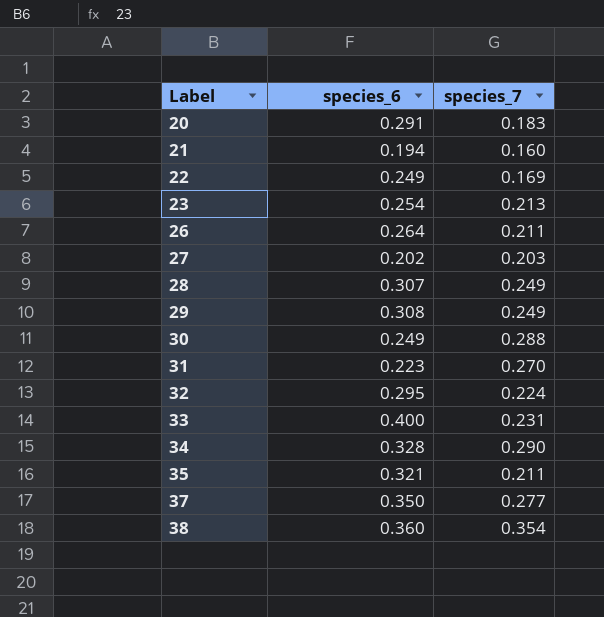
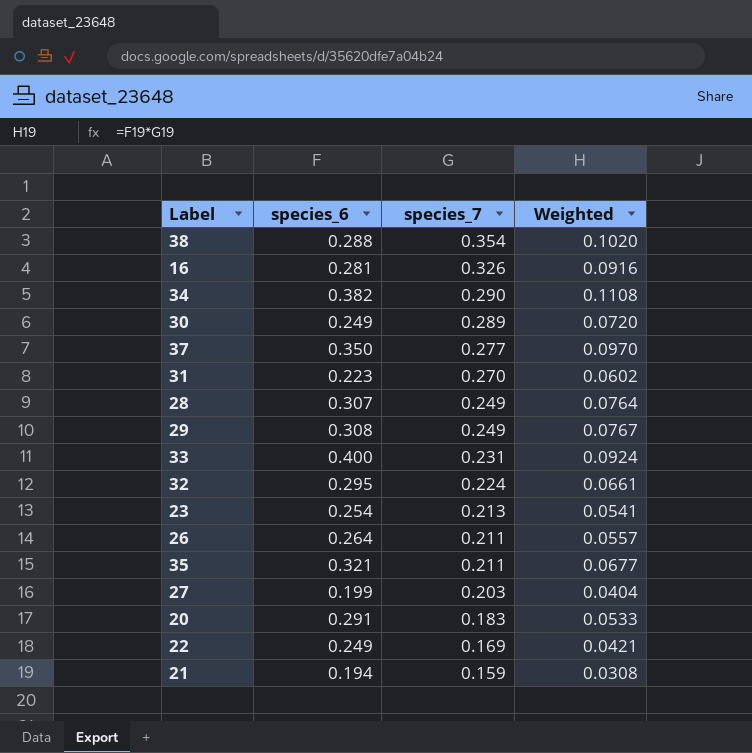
row order: Label ascending -> species_7 descending
column Weighted | formula: none -> [species_6] * [species_7]
38 | species_6: 0.360 -> 0.288
row 16: none -> 0.281 | 0.326 | 0.0916
34 | species_6: 0.328 -> 0.382
30 | species_7: 0.288 -> 0.289
27 | species_6: 0.202 -> 0.199
21 | species_7: 0.160 -> 0.159

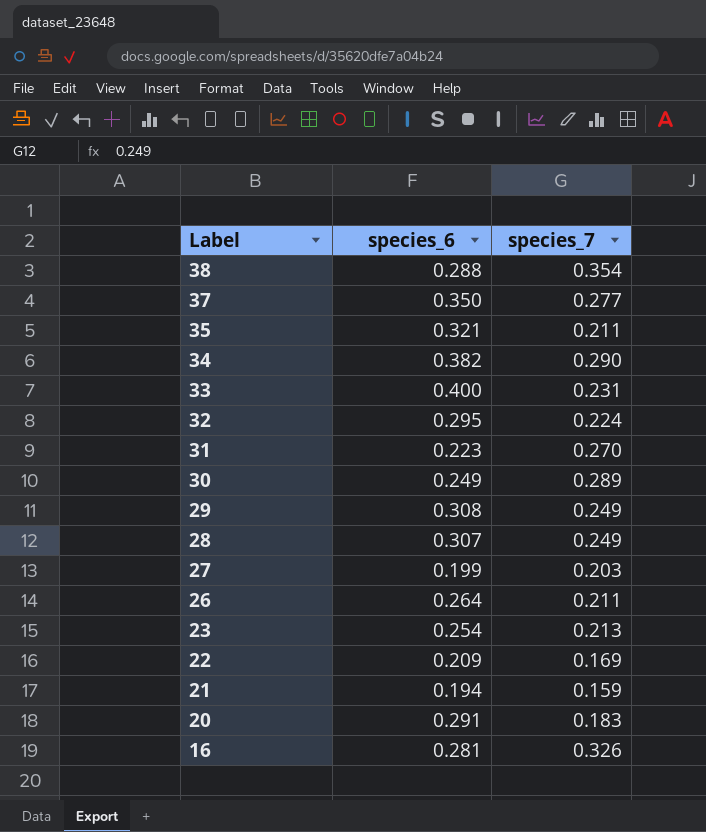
row order: species_7 descending -> Label descending
column Weighted | formula: [species_6] * [species_7] -> none
22 | species_6: 0.249 -> 0.209

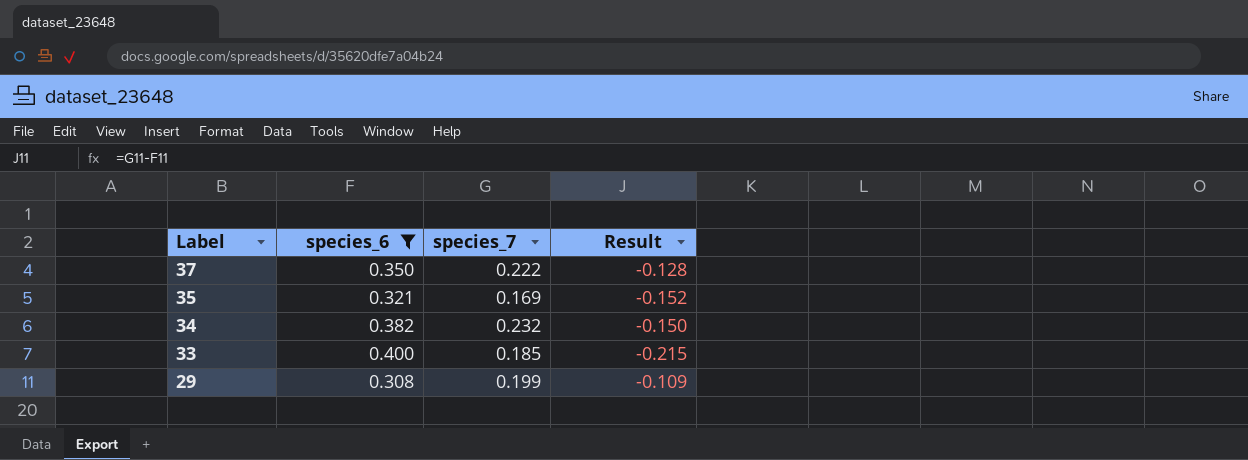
filter: none -> species_6 >= 0.308
column Result | formula: none -> [species_7] - [species_6]
37 | species_7: 0.277 -> 0.222
35 | species_7: 0.211 -> 0.169
34 | species_7: 0.290 -> 0.232
33 | species_7: 0.231 -> 0.185
29 | species_7: 0.249 -> 0.199

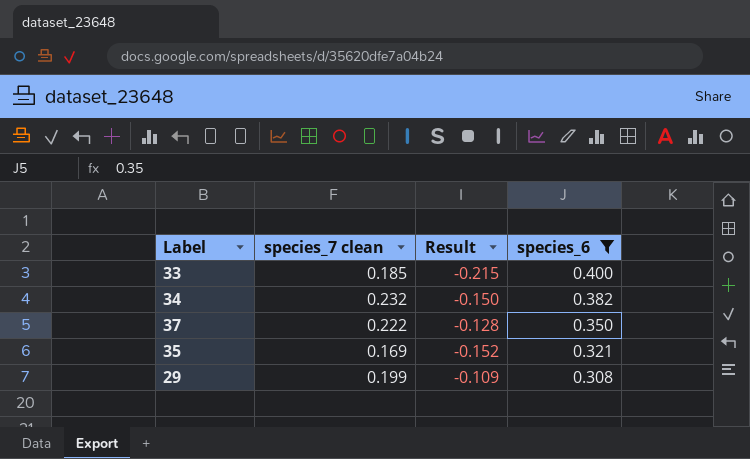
row order: Label descending -> species_6 descending
column name: species_7 -> species_7 clean
column species_6 | position: 2 -> 4

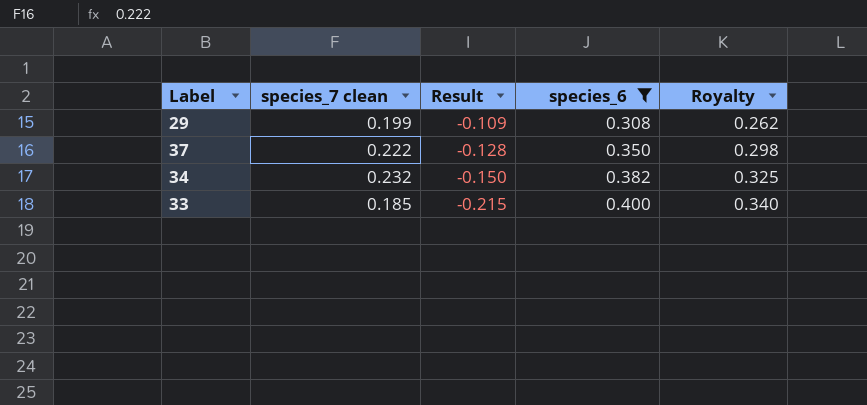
row order: species_6 descending -> Result descending
column Royalty | formula: none -> [species_6] * 0.85
row 35: 0.169 | -0.152 | 0.321 -> none

